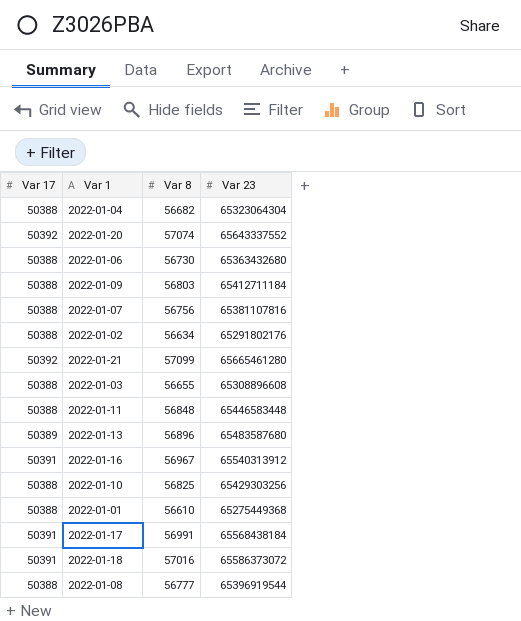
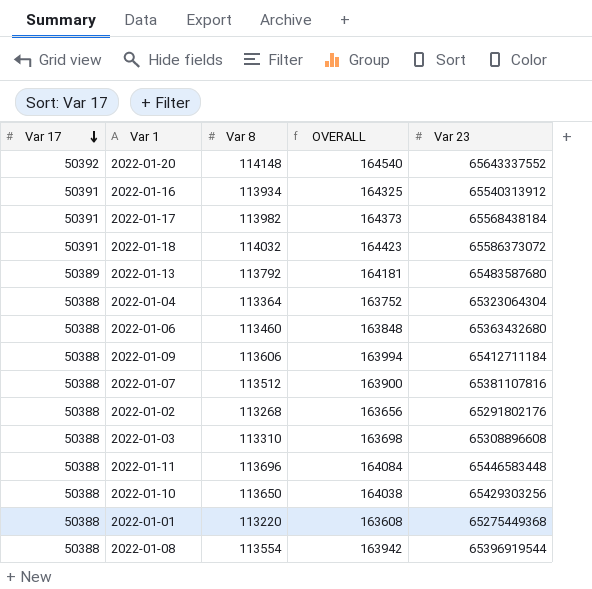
row order: none -> Var 17 descending
column OVERALL | formula: none -> [Var 17] + [Var 8]
row 2022-01-21: 50392 | 57099 | 65665461280 -> none
2022-01-20 | Var 8: 57074 -> 114148
2022-01-16 | Var 8: 56967 -> 113934
2022-01-17 | Var 8: 56991 -> 113982
2022-01-18 | Var 8: 57016 -> 114032
2022-01-13 | Var 8: 56896 -> 113792
2022-01-04 | Var 8: 56682 -> 113364
2022-01-06 | Var 8: 56730 -> 113460
2022-01-09 | Var 8: 56803 -> 113606
2022-01-07 | Var 8: 56756 -> 113512
2022-01-02 | Var 8: 56634 -> 113268
2022-01-03 | Var 8: 56655 -> 113310
2022-01-11 | Var 8: 56848 -> 113696
2022-01-10 | Var 8: 56825 -> 113650
2022-01-01 | Var 8: 56610 -> 113220
2022-01-08 | Var 8: 56777 -> 113554

